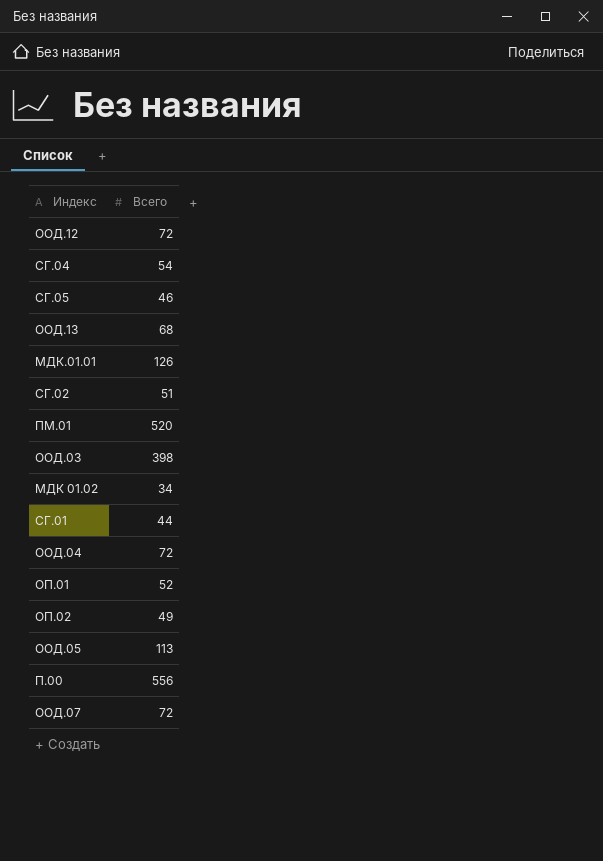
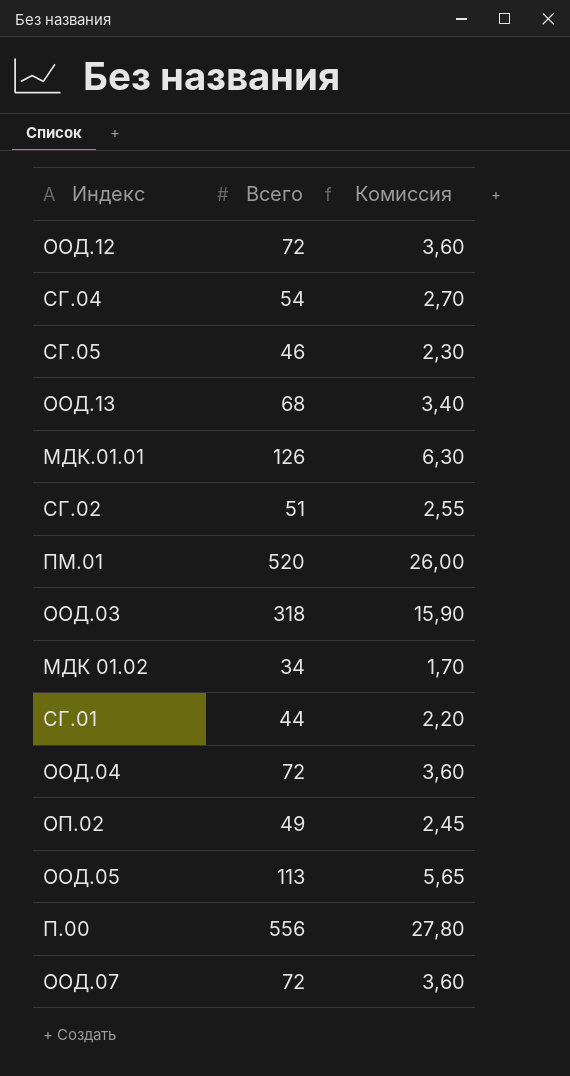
column Комиссия | formula: none -> [Всего] * 0,05
row ОП.01: 52 -> none
ООД.03 | Всего: 398 -> 318

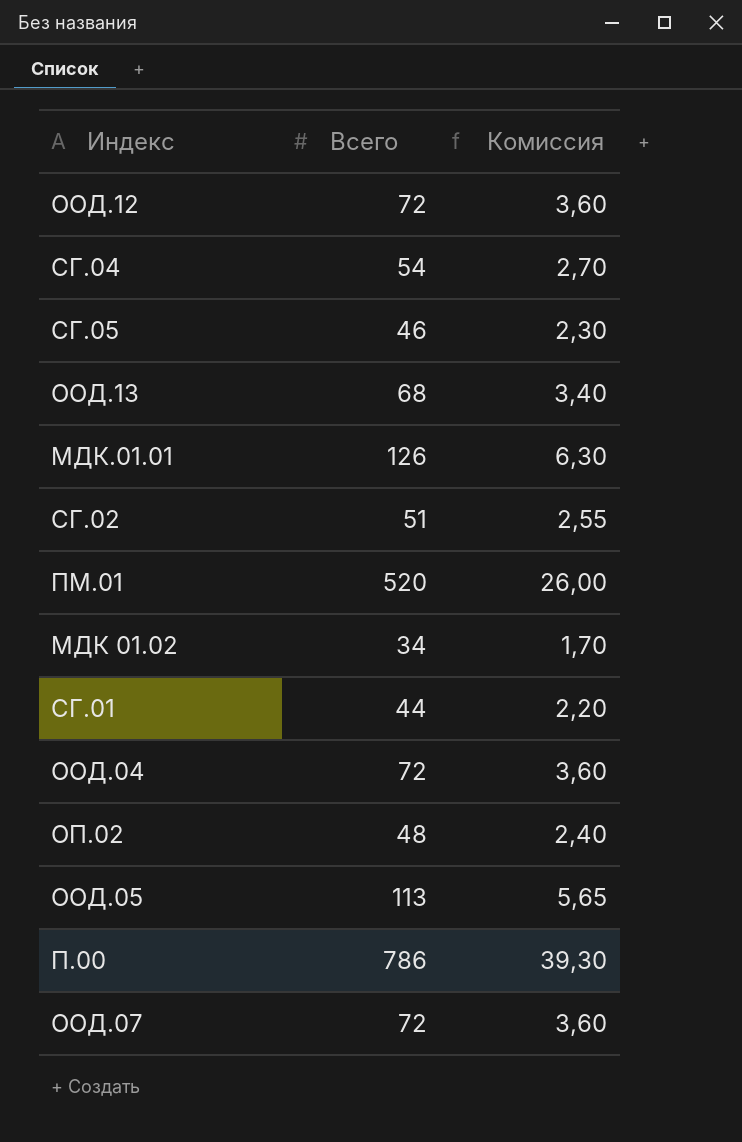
row ООД.03: 318 | 15,90 -> none
ОП.02 | Всего: 49 -> 48
ОП.02 | Комиссия: 2,45 -> 2,40
П.00 | Всего: 556 -> 786
П.00 | Комиссия: 27,80 -> 39,30

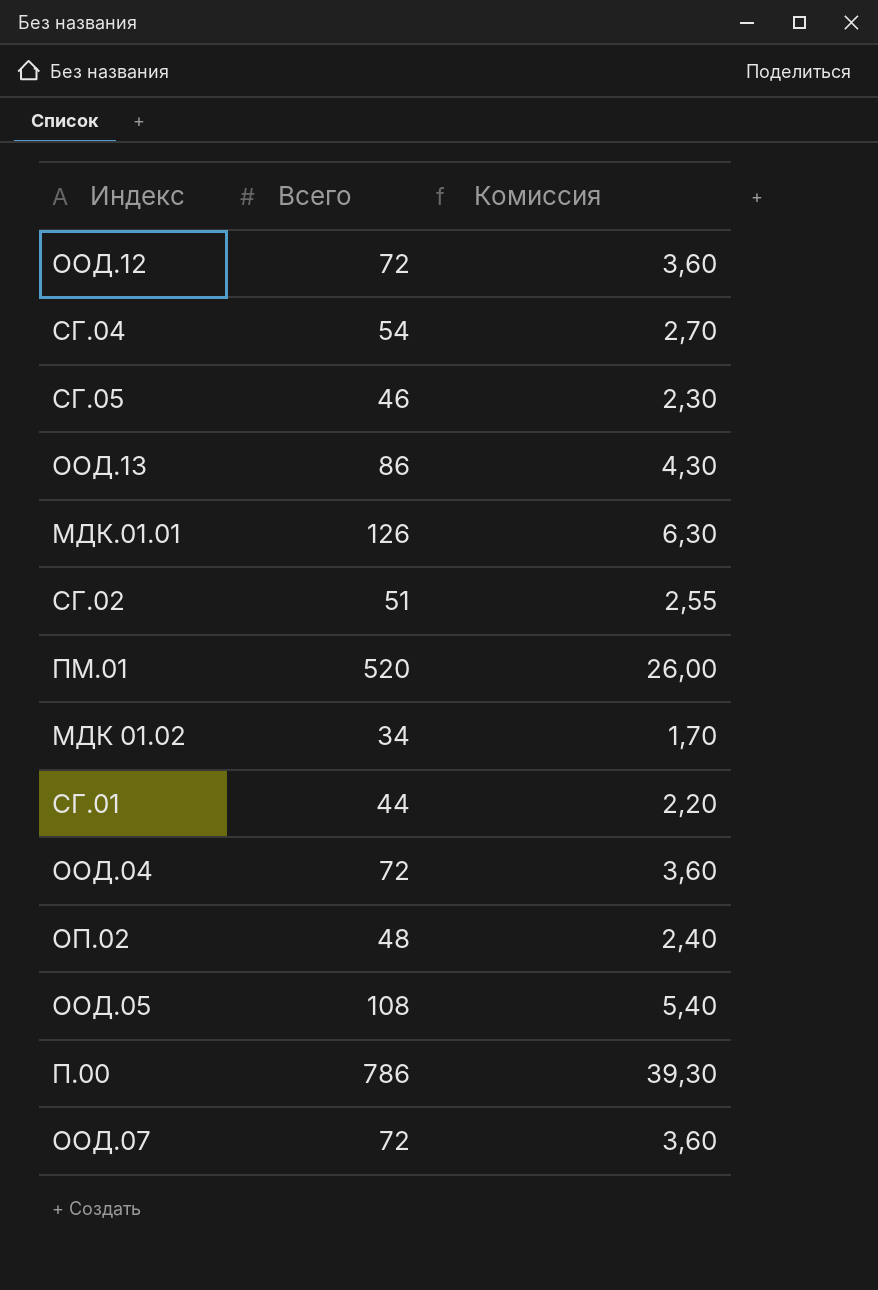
ООД.13 | Всего: 68 -> 86
ООД.13 | Комиссия: 3,40 -> 4,30
ООД.05 | Всего: 113 -> 108
ООД.05 | Комиссия: 5,65 -> 5,40

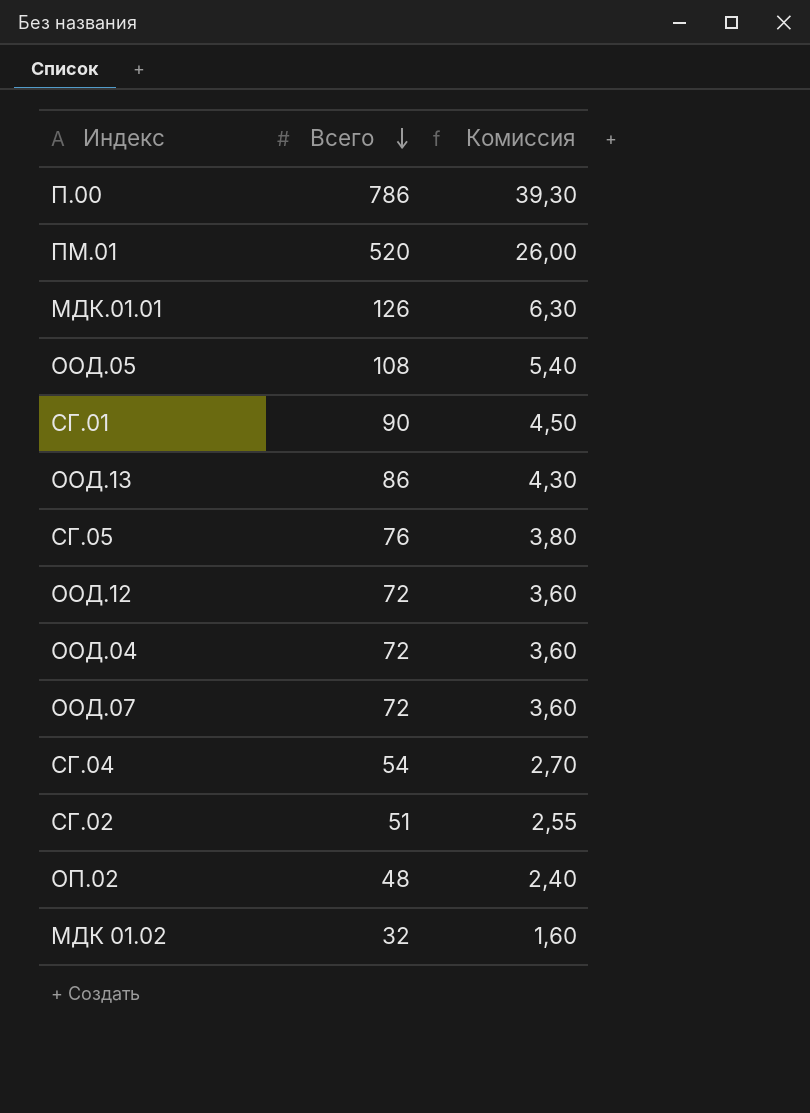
row order: none -> Всего descending
СГ.01 | Всего: 44 -> 90
СГ.01 | Комиссия: 2,20 -> 4,50
СГ.05 | Всего: 46 -> 76
СГ.05 | Комиссия: 2,30 -> 3,80
МДК 01.02 | Всего: 34 -> 32
МДК 01.02 | Комиссия: 1,70 -> 1,60

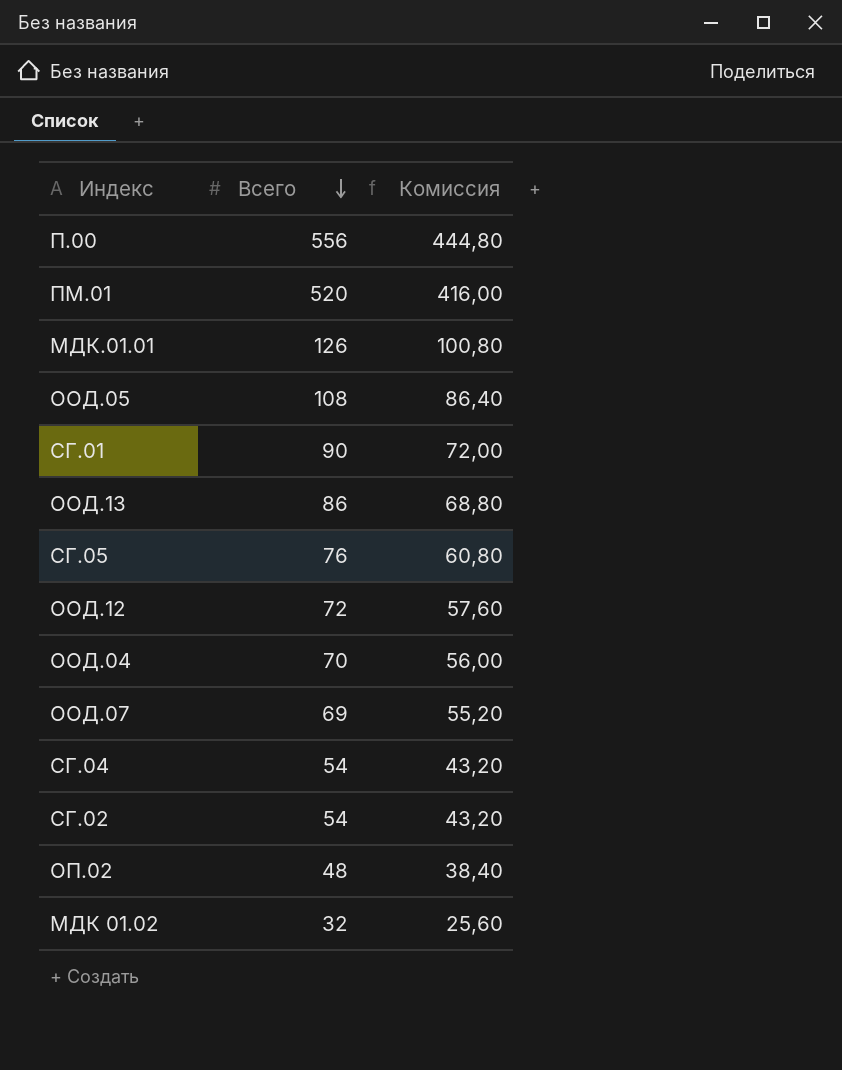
column Комиссия | formula: [Всего] * 0,05 -> [Всего] * 0,8
П.00 | Всего: 786 -> 556
ООД.04 | Всего: 72 -> 70
ООД.07 | Всего: 72 -> 69
СГ.02 | Всего: 51 -> 54

